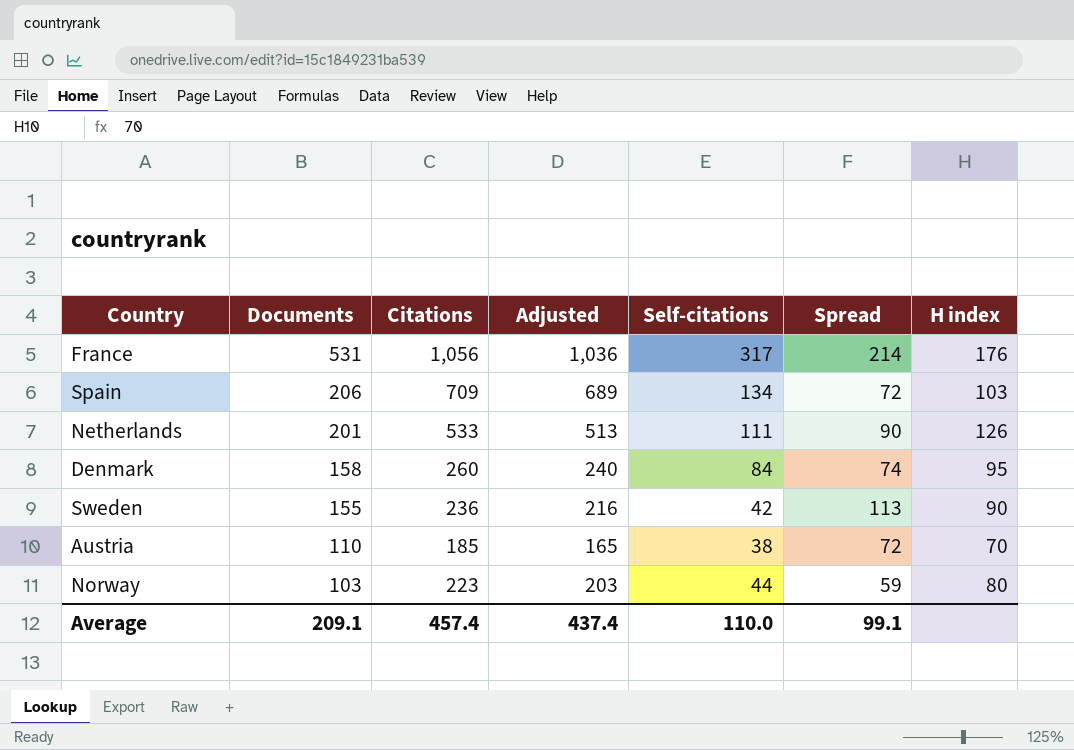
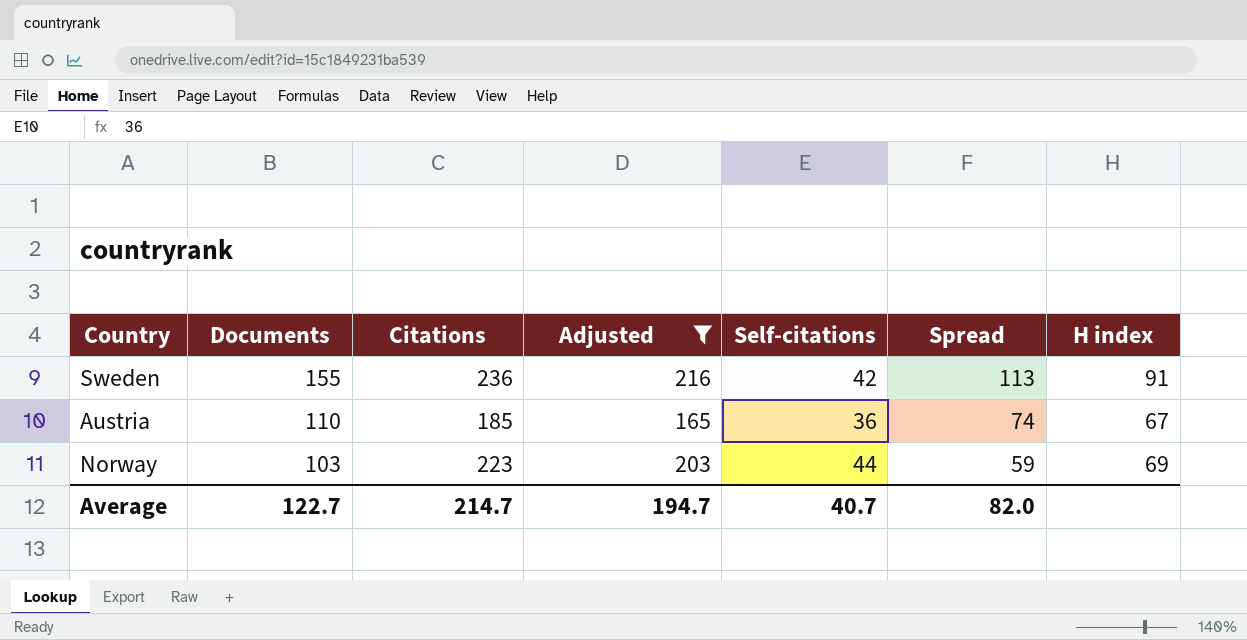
filter: none -> Adjusted <= 216
Sweden | H index: 90 -> 91
Austria | Self-citations: 38 -> 36
Austria | Spread: 72 -> 74
Austria | H index: 70 -> 67
Norway | H index: 80 -> 69
Average | Documents: 209.1 -> 122.7
Average | Citations: 457.4 -> 214.7
Average | Adjusted: 437.4 -> 194.7
Average | Self-citations: 110.0 -> 40.7
Average | Spread: 99.1 -> 82.0

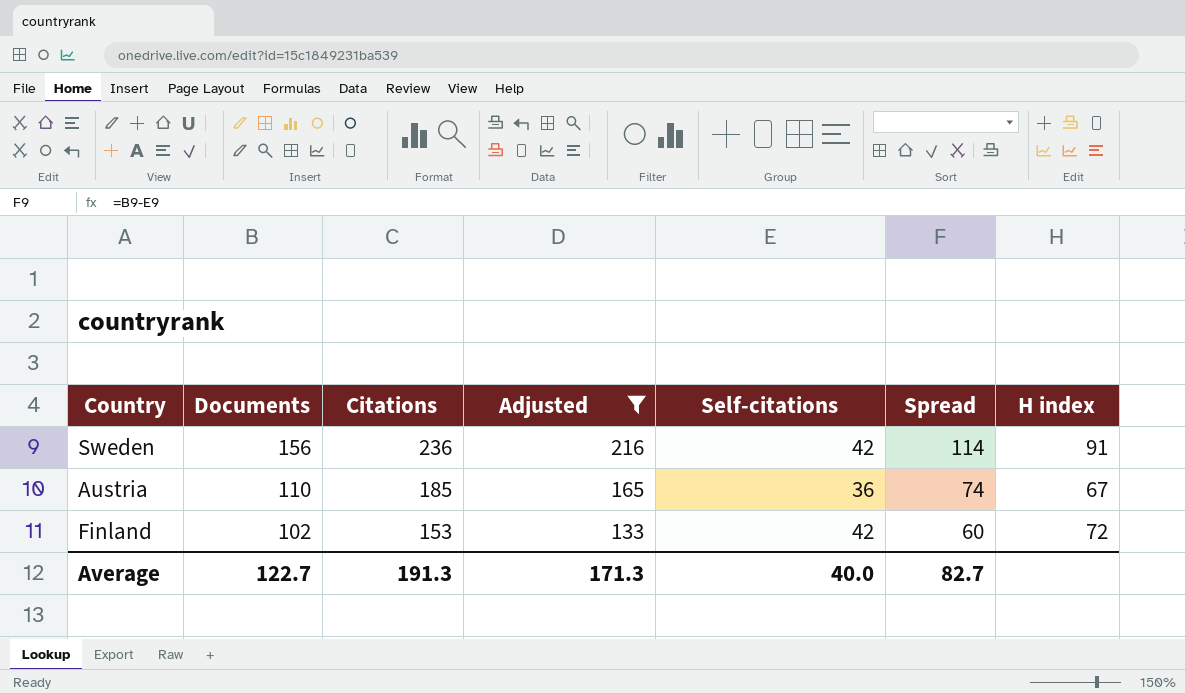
row Norway: 103 | 223 | 203 | 44 | 59 | 69 -> none
Sweden | Documents: 155 -> 156
Sweden | Spread: 113 -> 114
row Finland: none -> 102 | 153 | 133 | 42 | 60 | 72
Average | Citations: 214.7 -> 191.3
Average | Adjusted: 194.7 -> 171.3
Average | Self-citations: 40.7 -> 40.0
Average | Spread: 82.0 -> 82.7

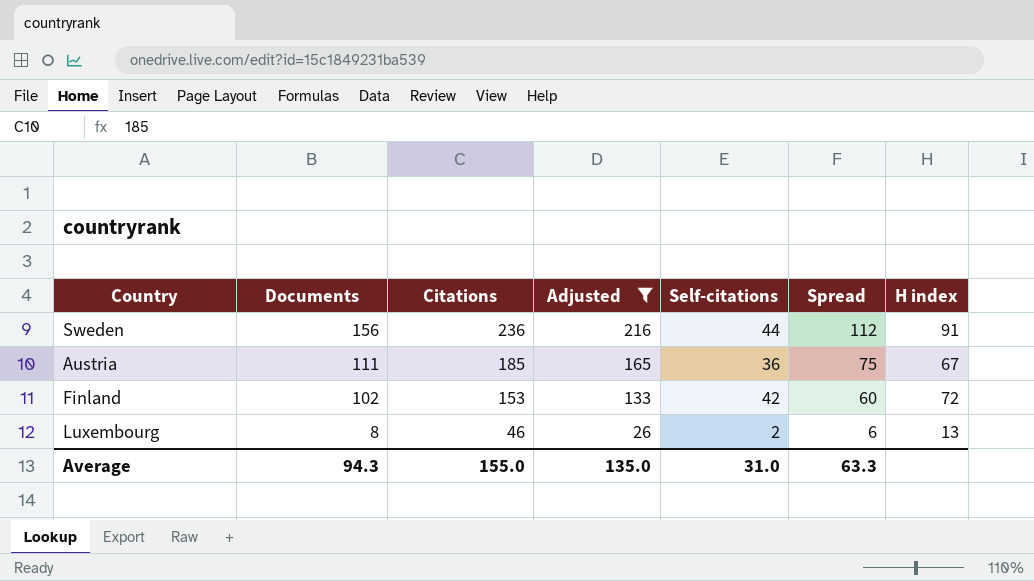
Sweden | Self-citations: 42 -> 44
Sweden | Spread: 114 -> 112
Austria | Documents: 110 -> 111
Austria | Spread: 74 -> 75
row Luxembourg: none -> 8 | 46 | 26 | 2 | 6 | 13
Average | Documents: 122.7 -> 94.3
Average | Citations: 191.3 -> 155.0
Average | Adjusted: 171.3 -> 135.0
Average | Self-citations: 40.0 -> 31.0
Average | Spread: 82.7 -> 63.3

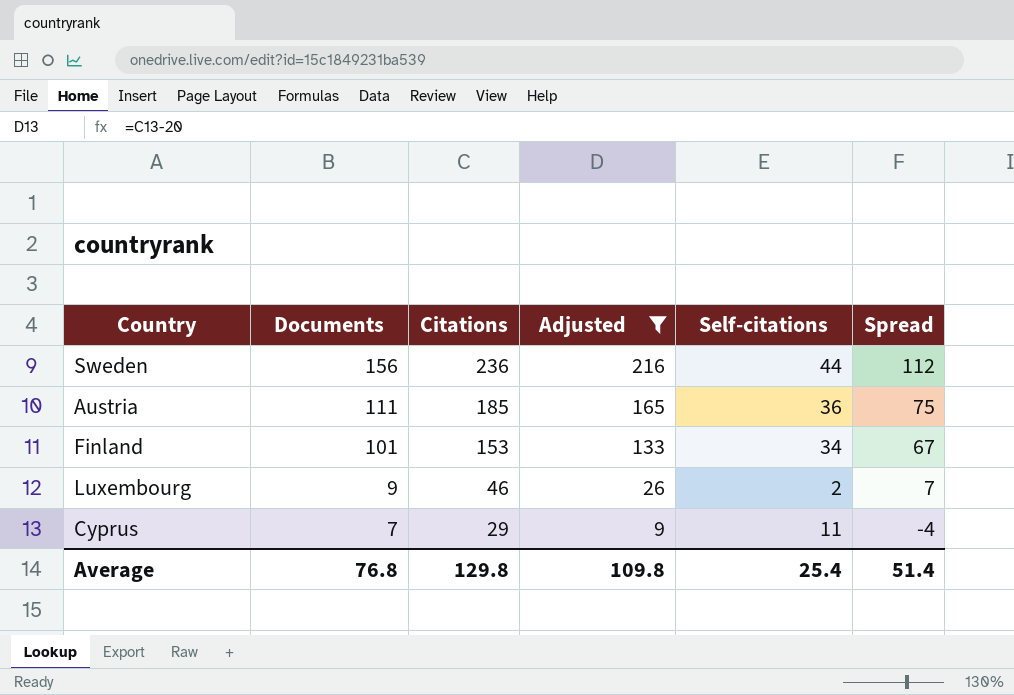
column H index | position: 7 -> none
Finland | Documents: 102 -> 101
Finland | Self-citations: 42 -> 34
Finland | Spread: 60 -> 67
Luxembourg | Documents: 8 -> 9
Luxembourg | Spread: 6 -> 7
row Cyprus: none -> 7 | 29 | 9 | 11 | -4
Average | Documents: 94.3 -> 76.8
Average | Citations: 155.0 -> 129.8
Average | Adjusted: 135.0 -> 109.8
Average | Self-citations: 31.0 -> 25.4
Average | Spread: 63.3 -> 51.4

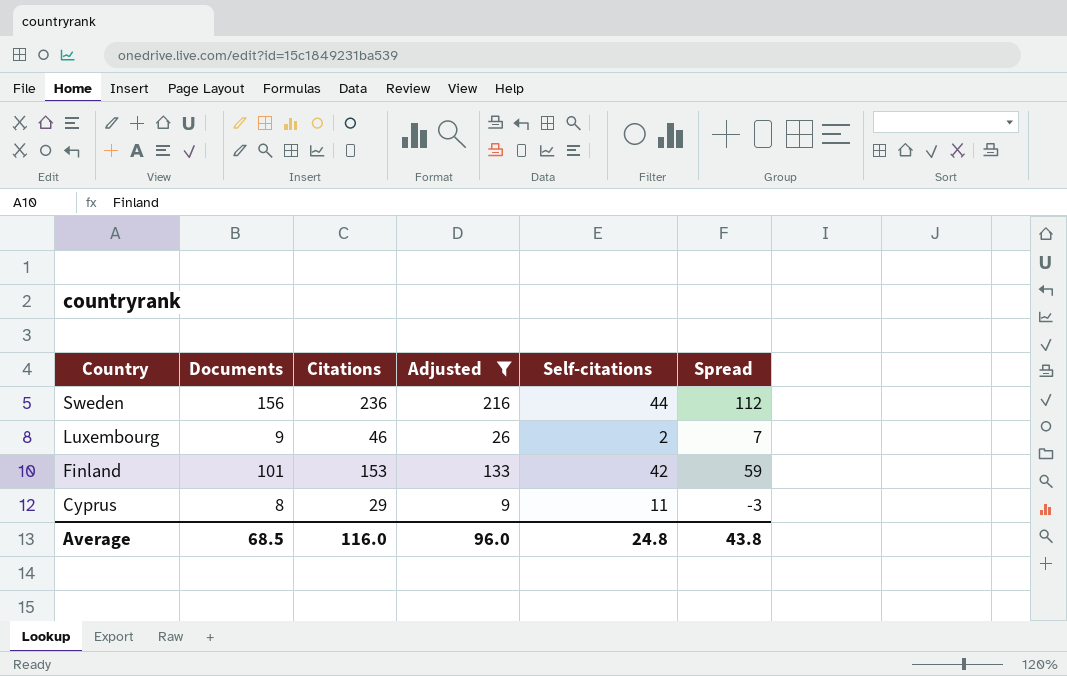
row order: Documents descending -> Country descending
row Austria: 111 | 185 | 165 | 36 | 75 -> none
Finland | Self-citations: 34 -> 42
Finland | Spread: 67 -> 59
Cyprus | Documents: 7 -> 8
Cyprus | Spread: -4 -> -3
Average | Documents: 76.8 -> 68.5
Average | Citations: 129.8 -> 116.0
Average | Adjusted: 109.8 -> 96.0
Average | Self-citations: 25.4 -> 24.8
Average | Spread: 51.4 -> 43.8

